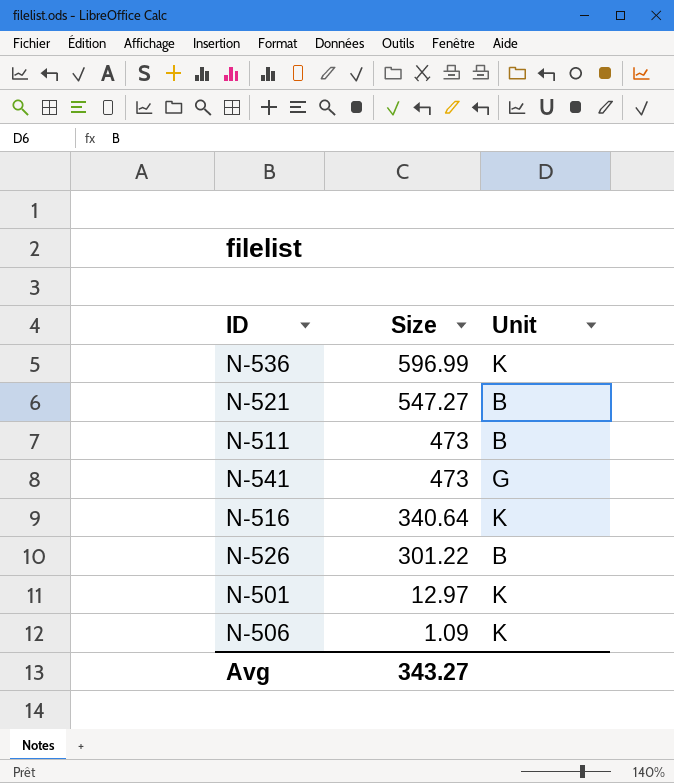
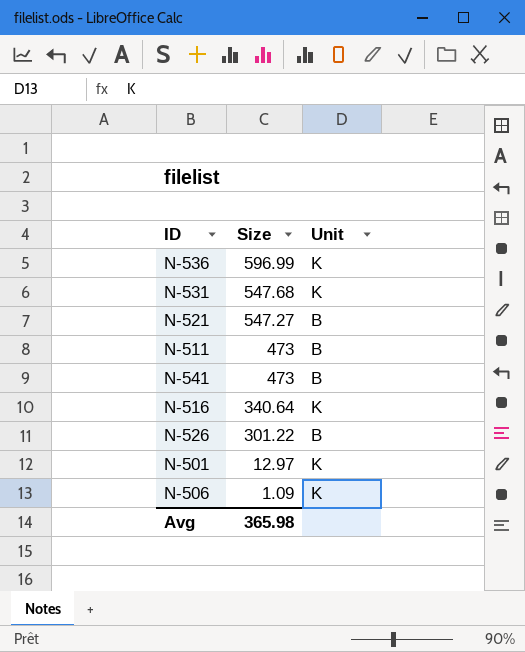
row N-531: none -> 547.68 | K
N-541 | Unit: G -> B
Avg | Size: 343.27 -> 365.98

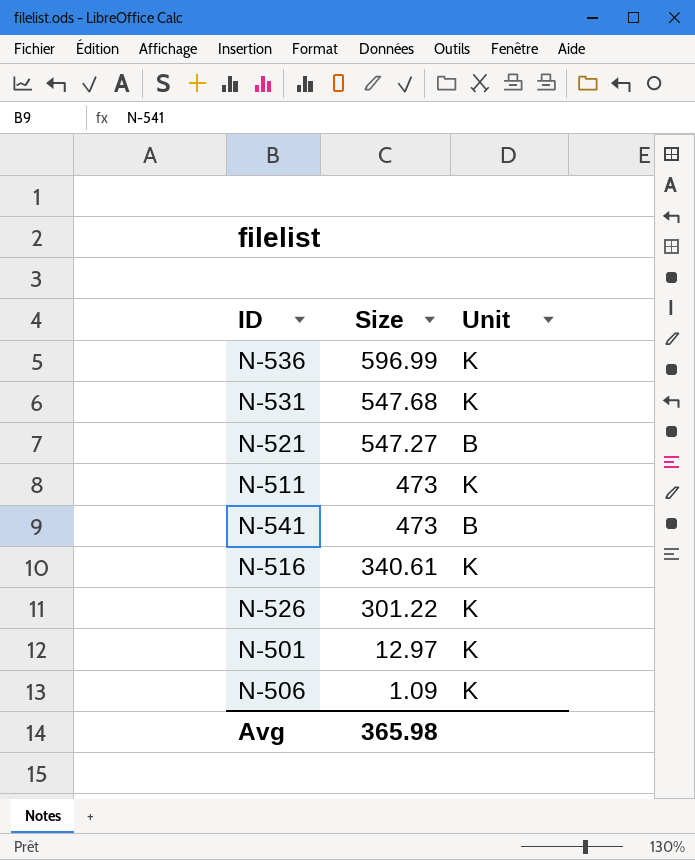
N-511 | Unit: B -> K
N-516 | Size: 340.64 -> 340.61
N-526 | Unit: B -> K

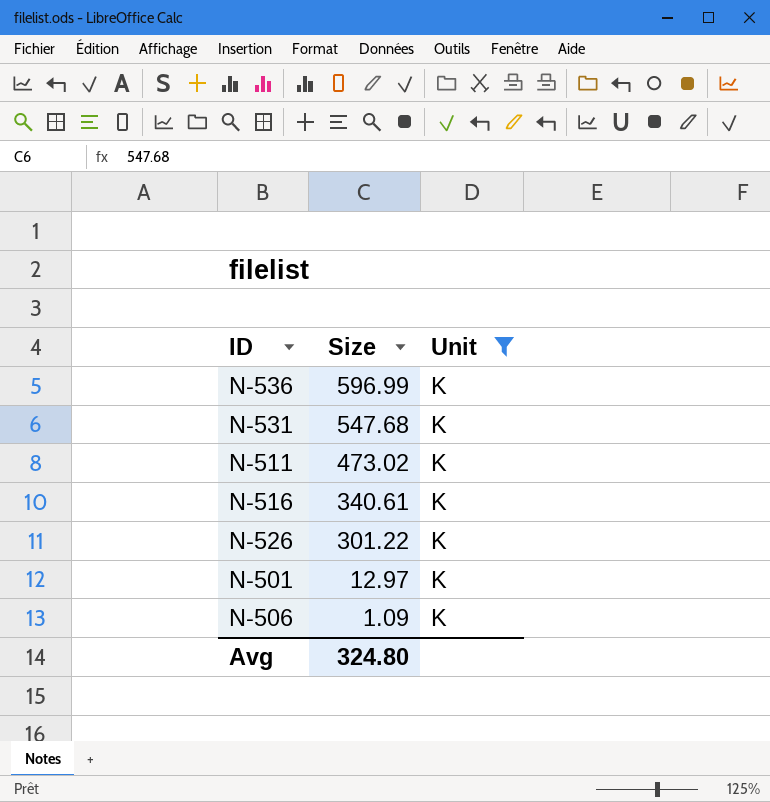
filter: none -> Unit = K
N-511 | Size: 473 -> 473.02
Avg | Size: 365.98 -> 324.80

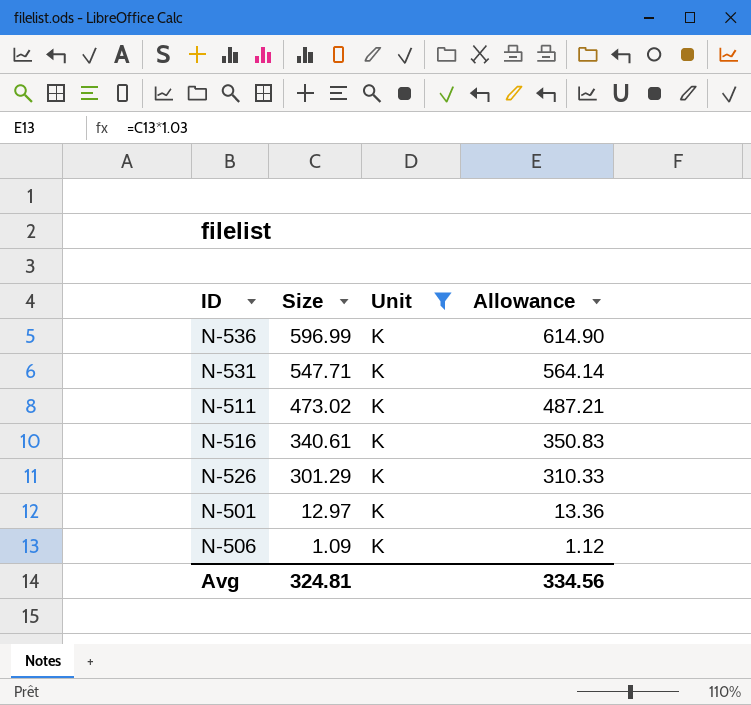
column Allowance | formula: none -> [Size] * 1.03
N-531 | Size: 547.68 -> 547.71
N-526 | Size: 301.22 -> 301.29
Avg | Size: 324.80 -> 324.81

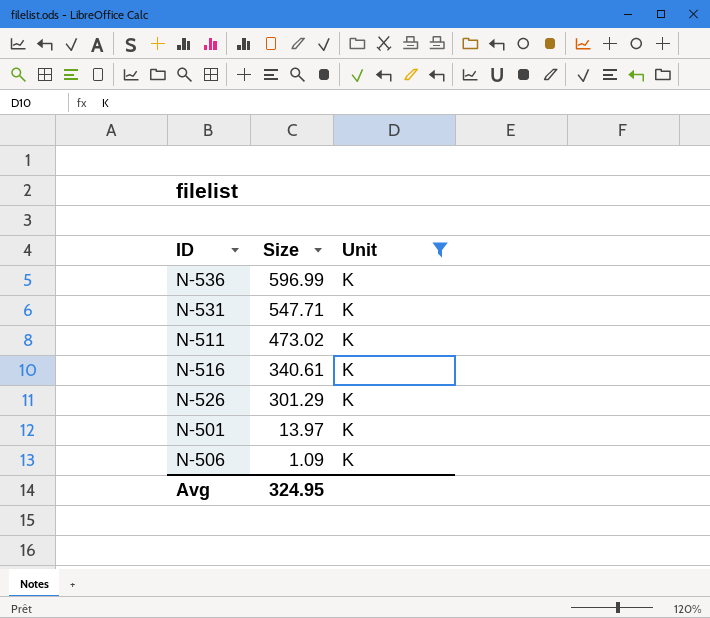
column Allowance | formula: [Size] * 1.03 -> none
N-501 | Size: 12.97 -> 13.97
Avg | Size: 324.81 -> 324.95

